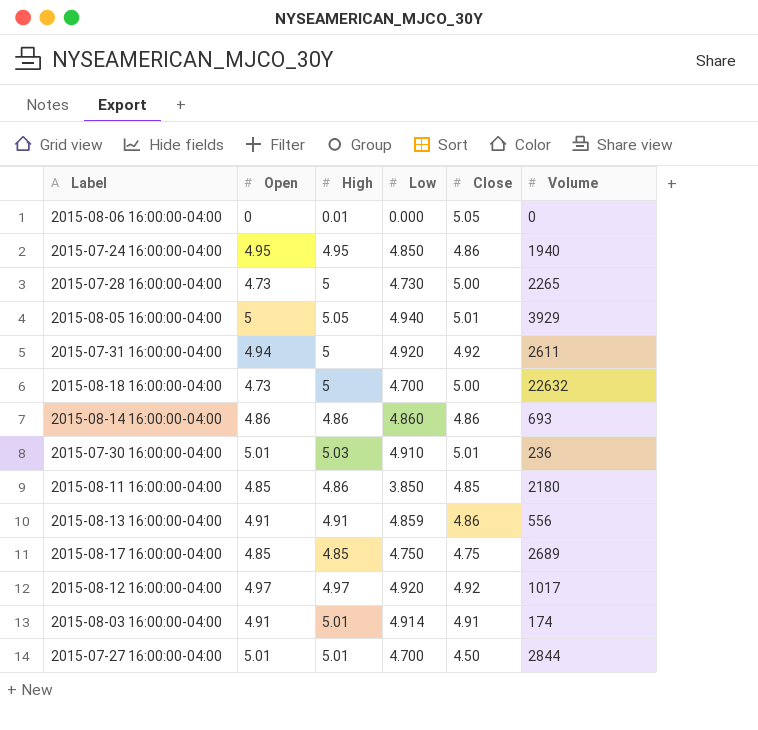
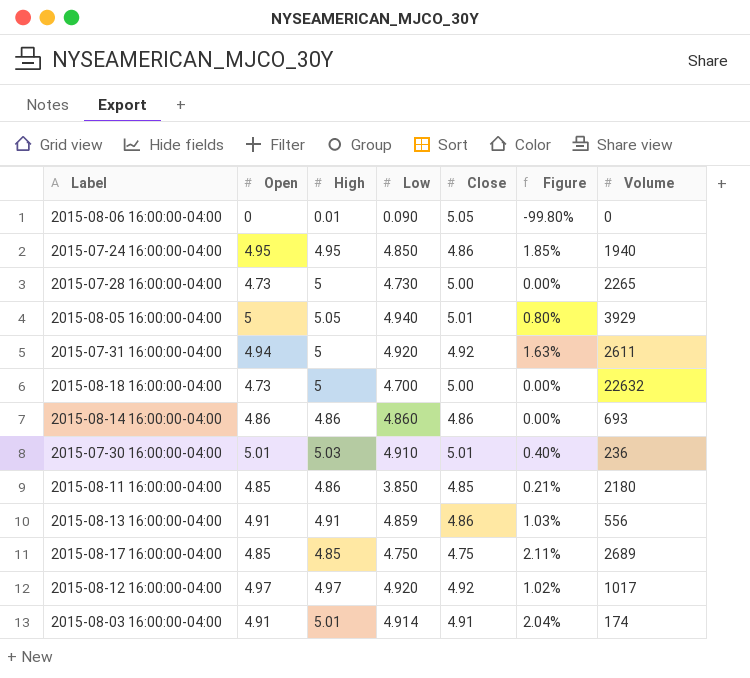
column Figure | formula: none -> ([High] - [Close]) / [Close]
row 2015-07-27 16:00:00-04:00: 5.01 | 5.01 | 4.700 | 4.50 | 2844 -> none
2015-08-06 16:00:00-04:00 | Low: 0.000 -> 0.090

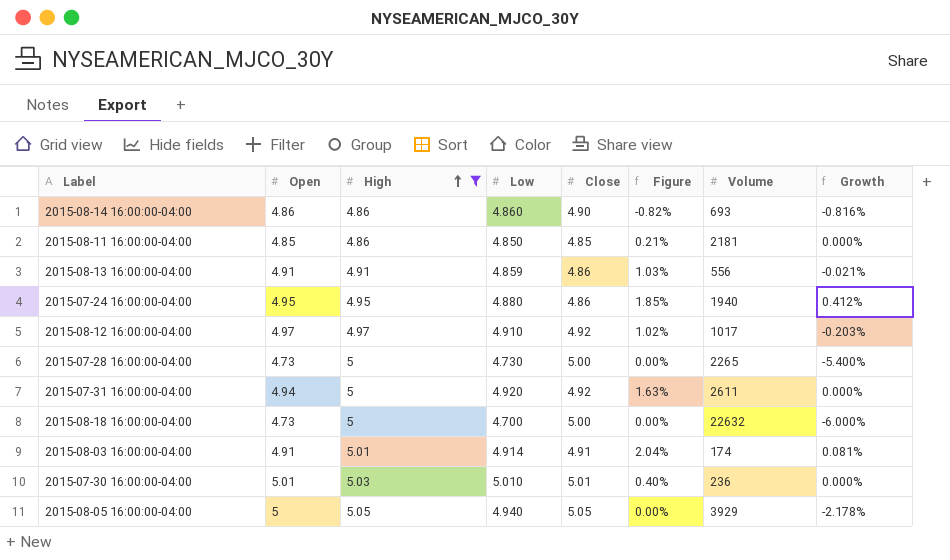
filter: none -> High >= 4.86
row order: none -> High ascending
column Growth | formula: none -> ([Low] - [Close]) / [Close]
2015-08-14 16:00:00-04:00 | Close: 4.86 -> 4.90
2015-08-14 16:00:00-04:00 | Figure: 0.00% -> -0.82%
2015-08-11 16:00:00-04:00 | Low: 3.850 -> 4.850
2015-08-11 16:00:00-04:00 | Volume: 2180 -> 2181
2015-07-24 16:00:00-04:00 | Low: 4.850 -> 4.880
2015-08-12 16:00:00-04:00 | Low: 4.920 -> 4.910
2015-07-30 16:00:00-04:00 | Low: 4.910 -> 5.010
2015-08-05 16:00:00-04:00 | Close: 5.01 -> 5.05
2015-08-05 16:00:00-04:00 | Figure: 0.80% -> 0.00%

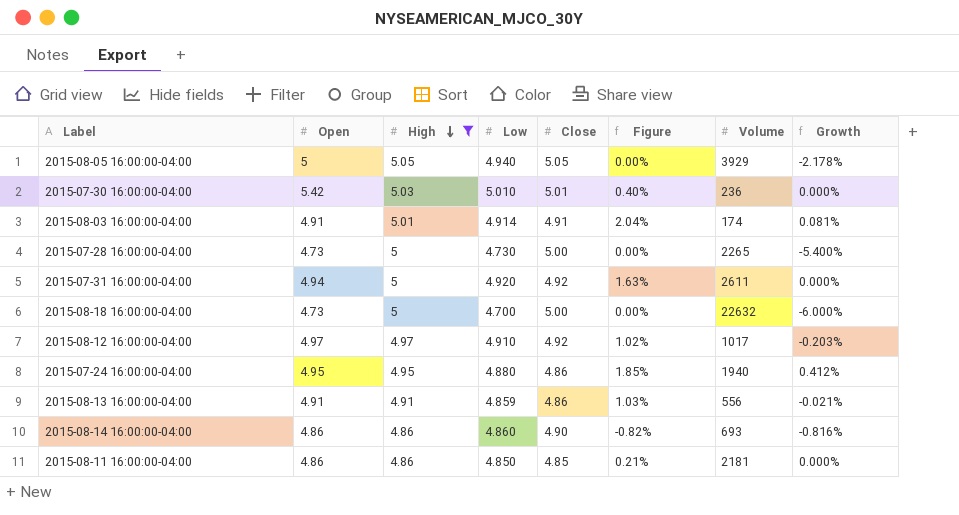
row order: High ascending -> High descending
2015-07-30 16:00:00-04:00 | Open: 5.01 -> 5.42
2015-08-11 16:00:00-04:00 | Open: 4.85 -> 4.86

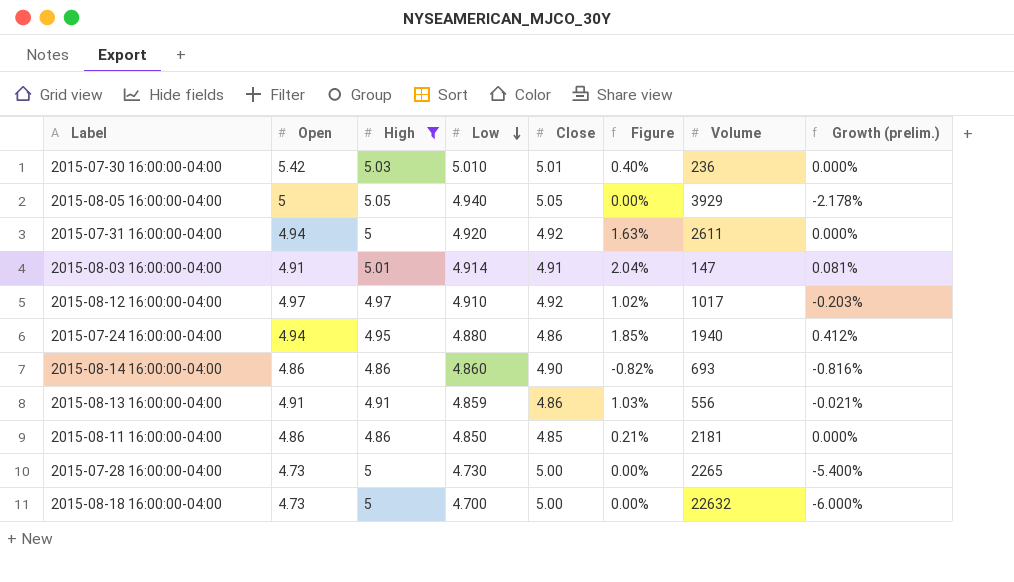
row order: High descending -> Low descending
column name: Growth -> Growth (prelim.)
2015-08-03 16:00:00-04:00 | Volume: 174 -> 147
2015-07-24 16:00:00-04:00 | Open: 4.95 -> 4.94

